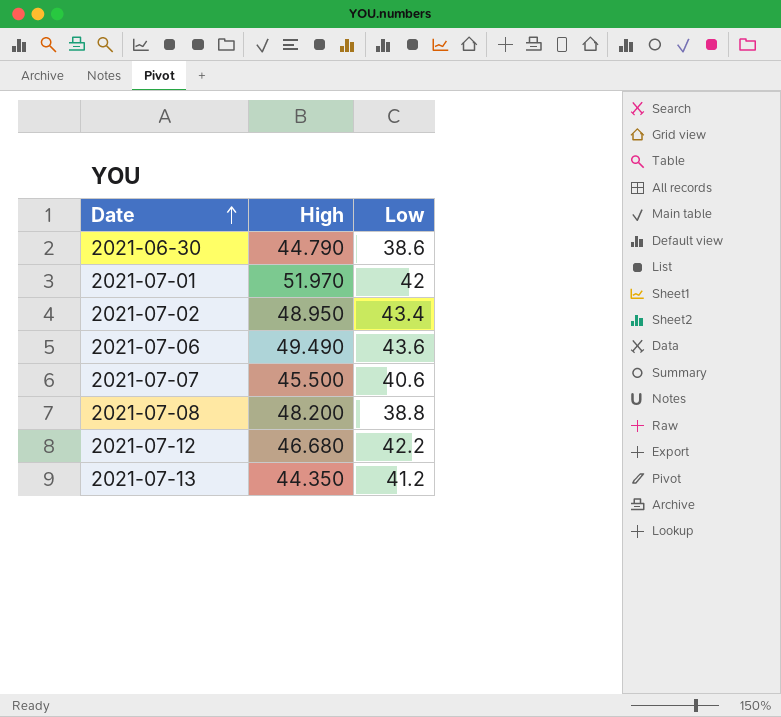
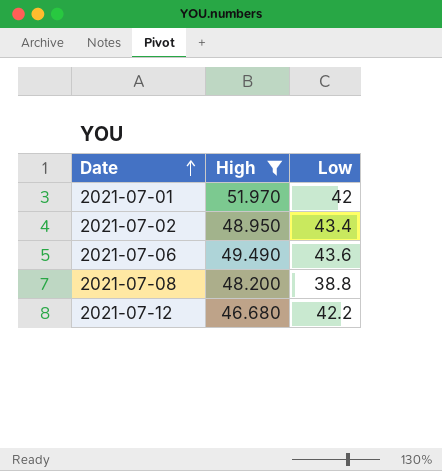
filter: none -> High >= 46.680

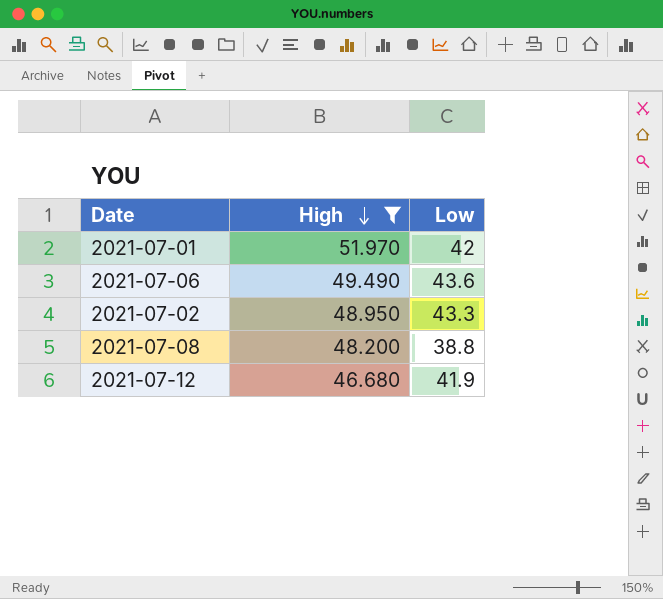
row order: Date ascending -> High descending
2021-07-02 | Low: 43.4 -> 43.3
2021-07-12 | Low: 42.2 -> 41.9

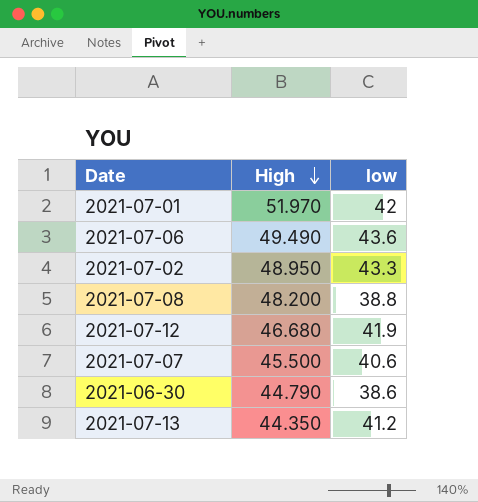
filter: High >= 46.680 -> none
column name: Low -> low

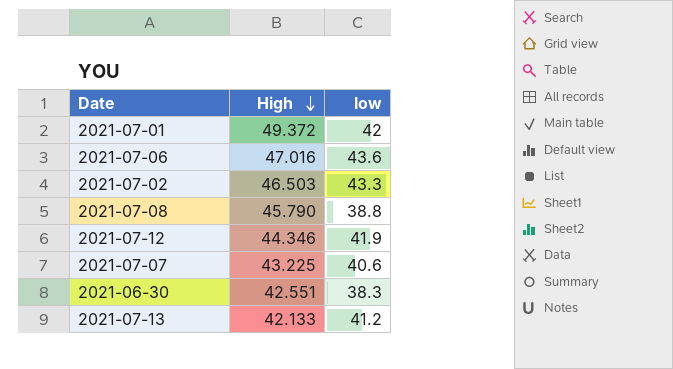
2021-07-01 | High: 51.970 -> 49.372
2021-07-06 | High: 49.490 -> 47.016
2021-07-02 | High: 48.950 -> 46.503
2021-07-08 | High: 48.200 -> 45.790
2021-07-12 | High: 46.680 -> 44.346
2021-07-07 | High: 45.500 -> 43.225
2021-06-30 | High: 44.790 -> 42.551
2021-06-30 | low: 38.6 -> 38.3
2021-07-13 | High: 44.350 -> 42.133

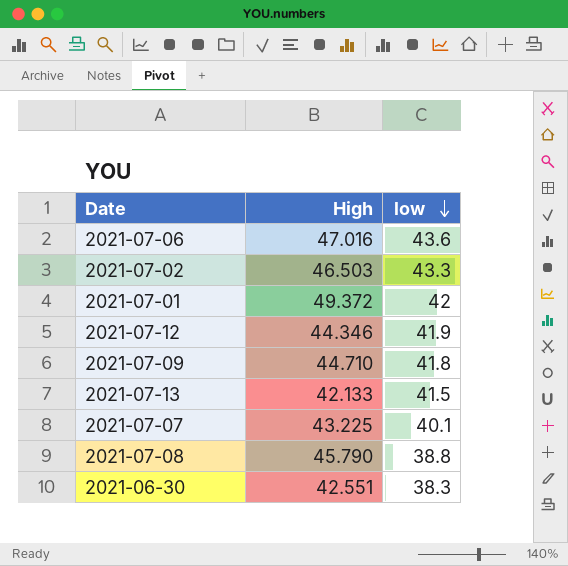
row order: High descending -> low descending
row 2021-07-09: none -> 44.710 | 41.8
2021-07-13 | low: 41.2 -> 41.5
2021-07-07 | low: 40.6 -> 40.1

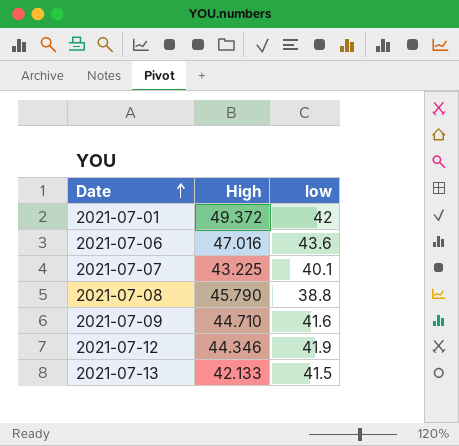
row order: low descending -> Date ascending
row 2021-07-02: 46.503 | 43.3 -> none
row 2021-06-30: 42.551 | 38.3 -> none
2021-07-09 | low: 41.8 -> 41.6

